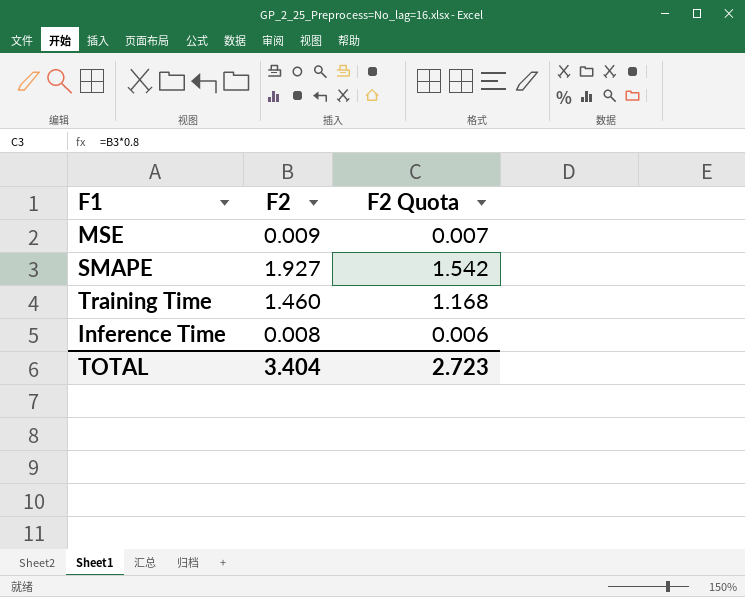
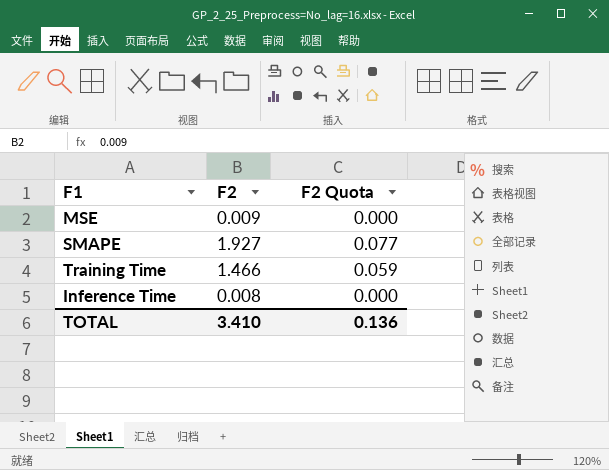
column F2 Quota | formula: [F2] * 0.8 -> [F2] * 0.04
Training Time | F2: 1.460 -> 1.466
TOTAL | F2: 3.404 -> 3.410
TOTAL | F2 Quota: 2.723 -> 0.136

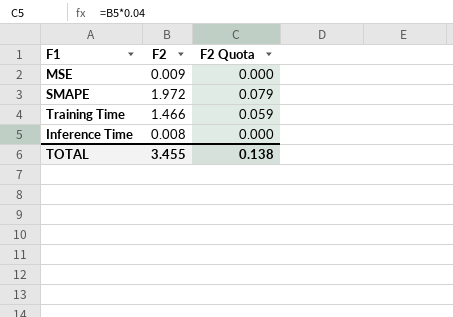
SMAPE | F2: 1.927 -> 1.972
SMAPE | F2 Quota: 0.077 -> 0.079
TOTAL | F2: 3.410 -> 3.455
TOTAL | F2 Quota: 0.136 -> 0.138

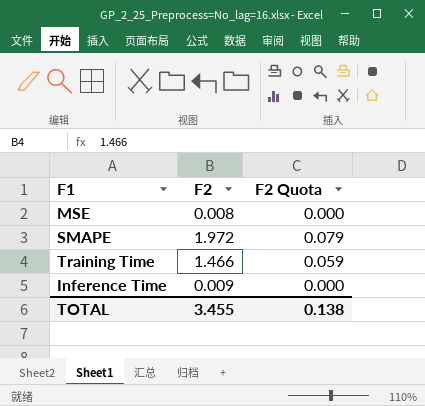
MSE | F2: 0.009 -> 0.008
Inference Time | F2: 0.008 -> 0.009

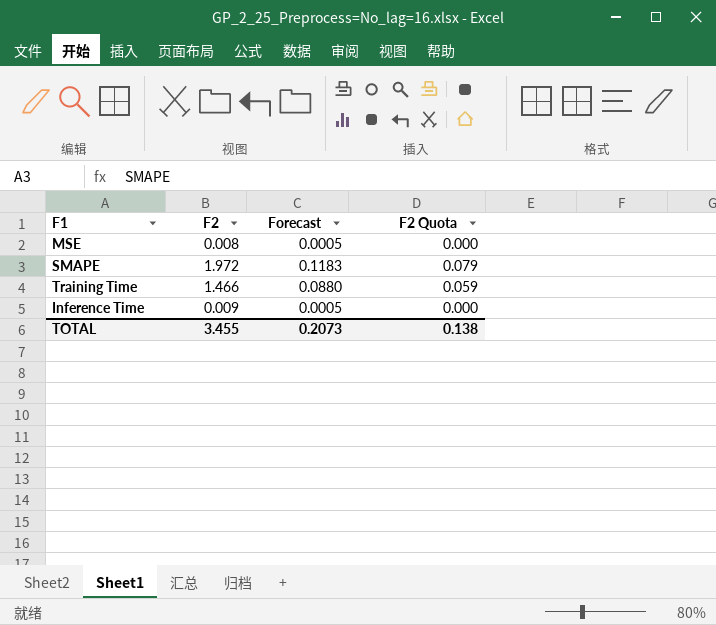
column Forecast | formula: none -> [F2] * 0.06

